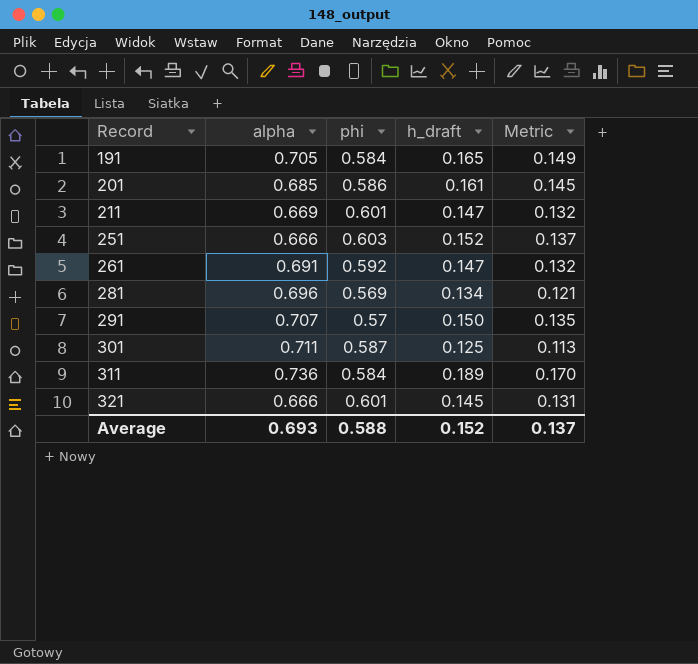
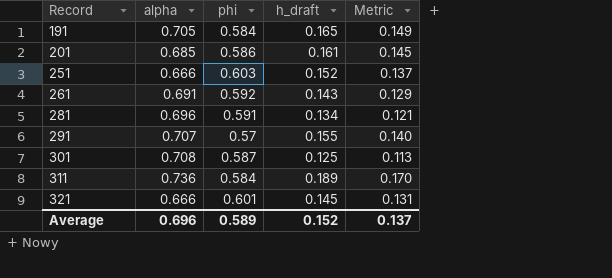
row 211: 0.669 | 0.601 | 0.147 | 0.132 -> none
261 | h_draft: 0.147 -> 0.143
261 | Metric: 0.132 -> 0.129
281 | phi: 0.569 -> 0.591
291 | h_draft: 0.150 -> 0.155
291 | Metric: 0.135 -> 0.140
301 | alpha: 0.711 -> 0.708
Average | alpha: 0.693 -> 0.696
Average | phi: 0.588 -> 0.589

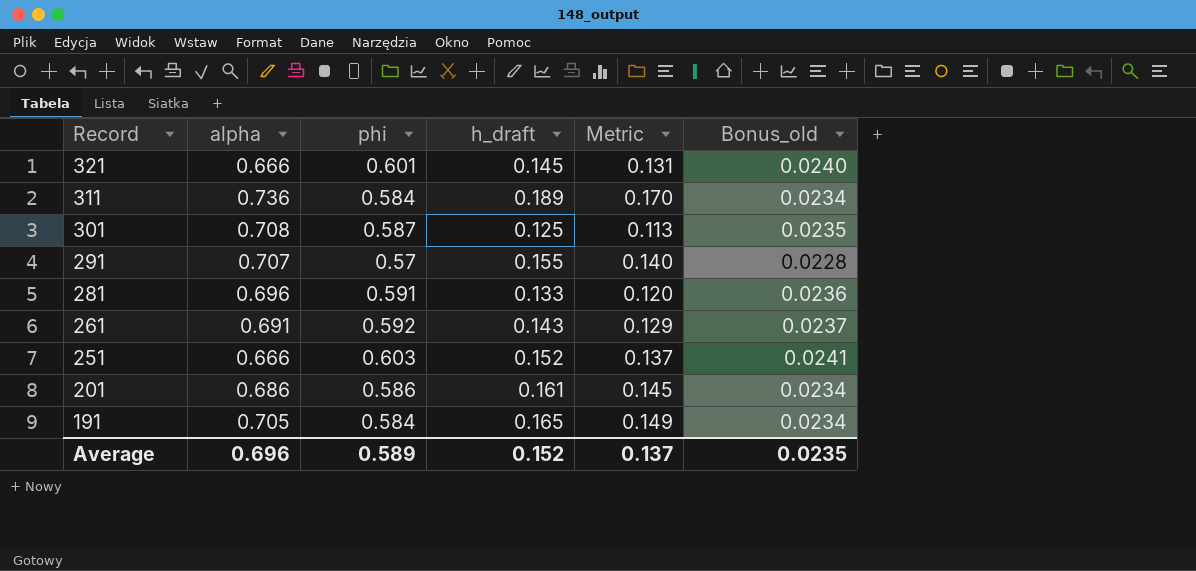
row order: Record ascending -> Record descending
column Bonus_old | formula: none -> [phi] * 0.04
281 | h_draft: 0.134 -> 0.133
281 | Metric: 0.121 -> 0.120
201 | alpha: 0.685 -> 0.686

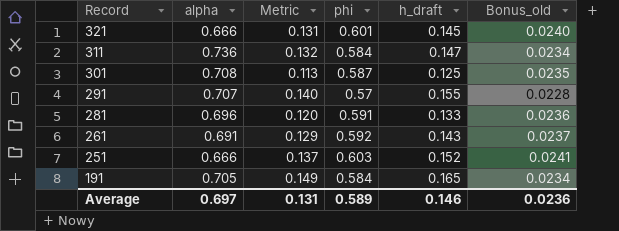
column Metric | position: 5 -> 3
row 201: 0.686 | 0.586 | 0.161 | 0.145 | 0.0234 -> none
311 | Metric: 0.170 -> 0.132
311 | h_draft: 0.189 -> 0.147
Average | alpha: 0.696 -> 0.697
Average | Metric: 0.137 -> 0.131
Average | h_draft: 0.152 -> 0.146
Average | Bonus_old: 0.0235 -> 0.0236

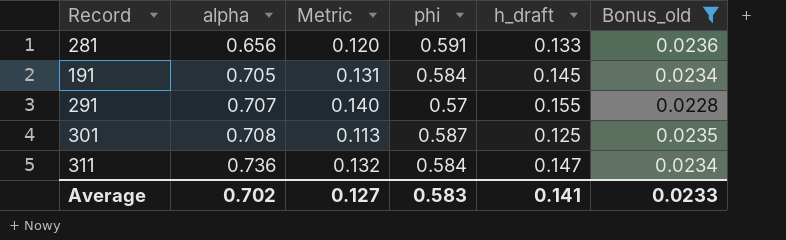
filter: none -> Bonus_old <= 0.0236
row order: Record descending -> alpha ascending
281 | alpha: 0.696 -> 0.656
191 | Metric: 0.149 -> 0.131
191 | h_draft: 0.165 -> 0.145
Average | alpha: 0.697 -> 0.702
Average | Metric: 0.131 -> 0.127
Average | phi: 0.589 -> 0.583
Average | h_draft: 0.146 -> 0.141
Average | Bonus_old: 0.0236 -> 0.0233

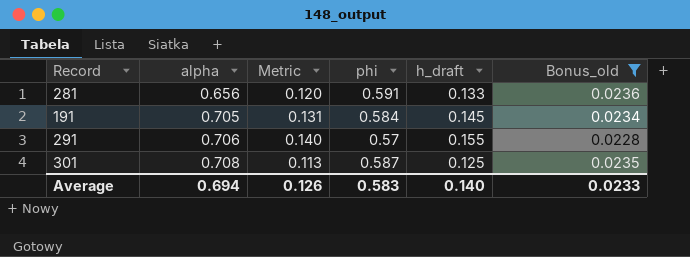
row 311: 0.736 | 0.132 | 0.584 | 0.147 | 0.0234 -> none
291 | alpha: 0.707 -> 0.706
Average | alpha: 0.702 -> 0.694
Average | Metric: 0.127 -> 0.126
Average | h_draft: 0.141 -> 0.140

